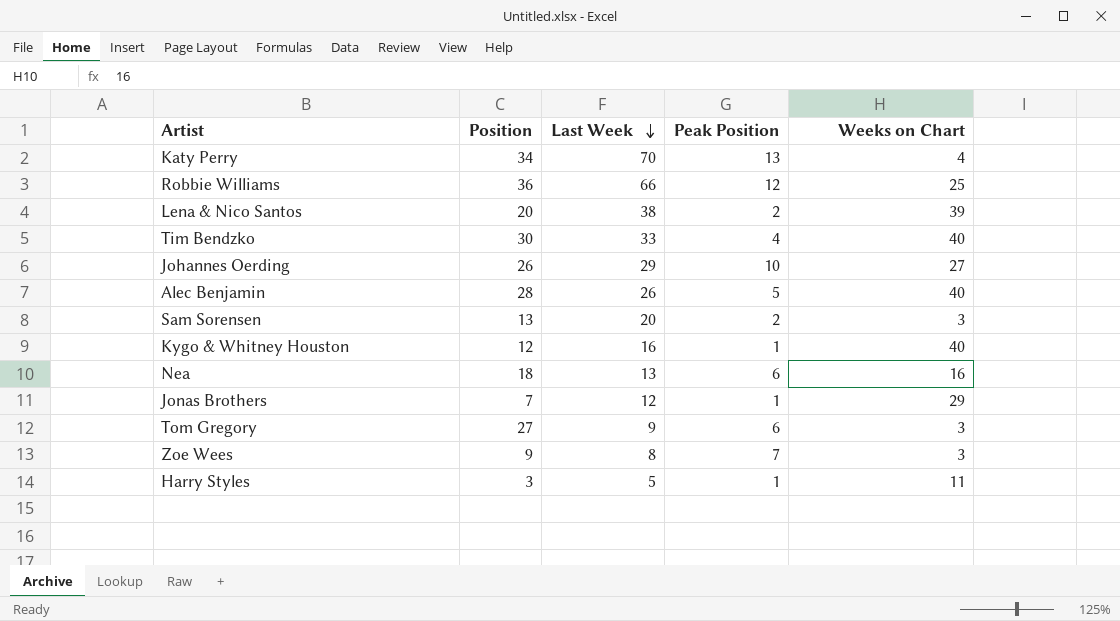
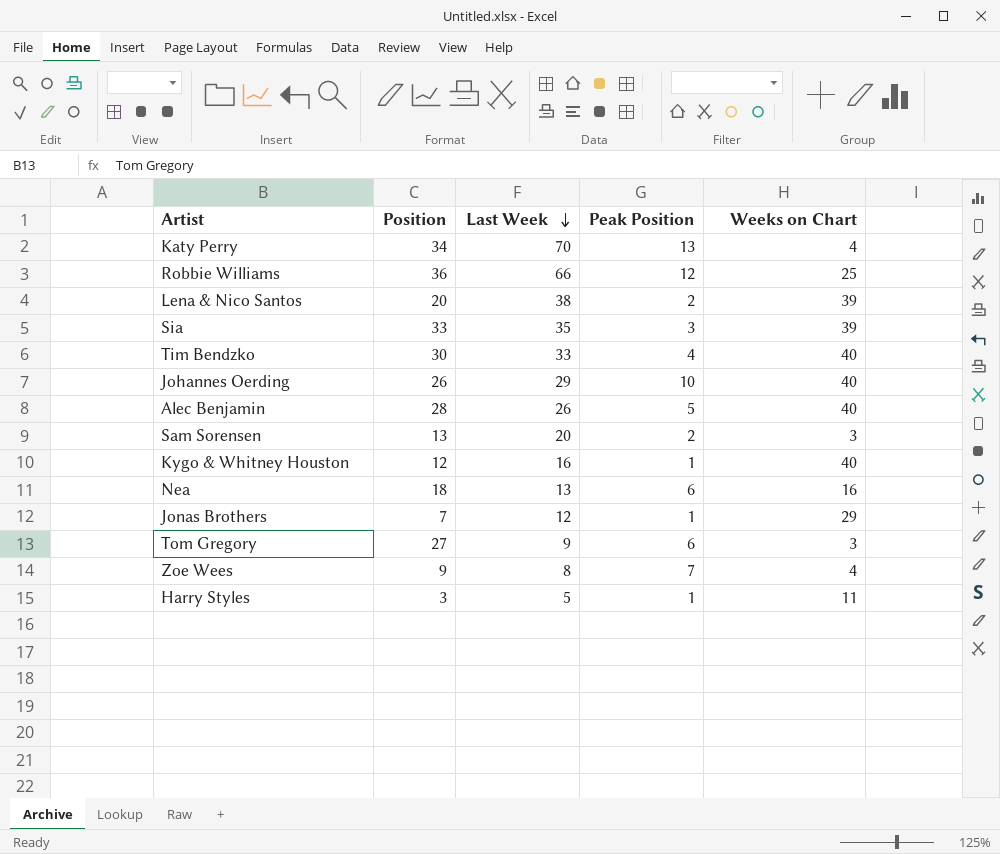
row Sia: none -> 33 | 35 | 3 | 39
Johannes Oerding | Weeks on Chart: 27 -> 40
Zoe Wees | Weeks on Chart: 3 -> 4

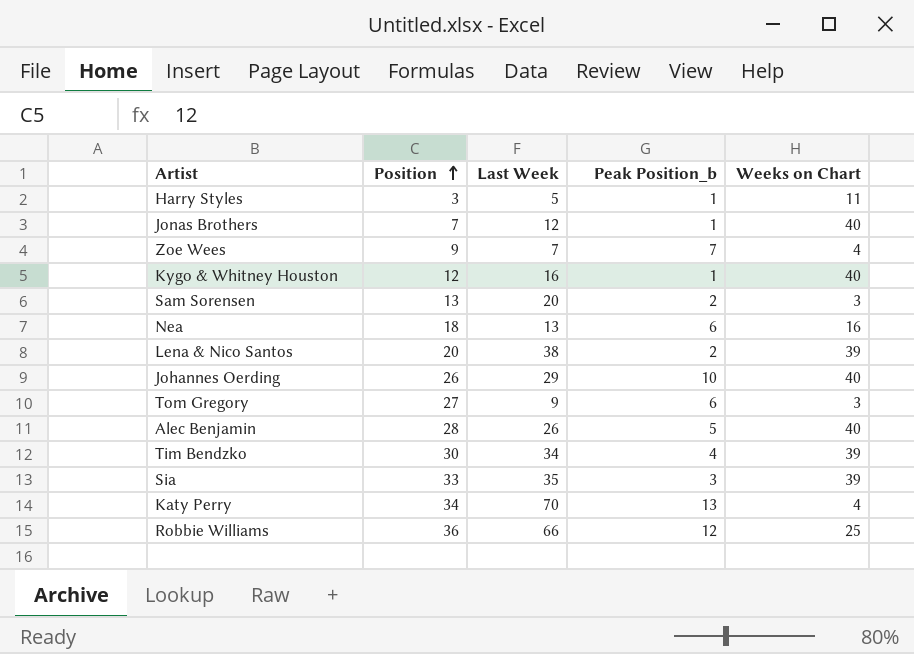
row order: Last Week descending -> Position ascending
column name: Peak Position -> Peak Position_b
Jonas Brothers | Weeks on Chart: 29 -> 40
Zoe Wees | Last Week: 8 -> 7
Tim Bendzko | Last Week: 33 -> 34
Tim Bendzko | Weeks on Chart: 40 -> 39

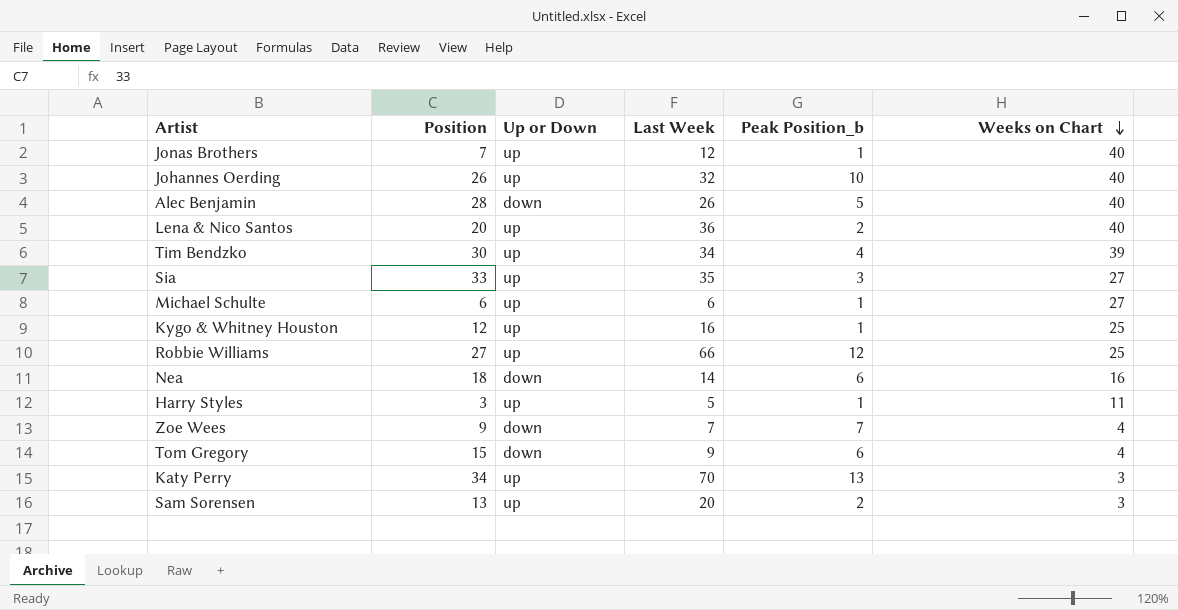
row order: Position ascending -> Weeks on Chart descending
column Up or Down | position: none -> 3
Johannes Oerding | Last Week: 29 -> 32
Lena & Nico Santos | Last Week: 38 -> 36
Lena & Nico Santos | Weeks on Chart: 39 -> 40
Sia | Weeks on Chart: 39 -> 27
row Michael Schulte: none -> 6 | up | 6 | 1 | 27
Kygo & Whitney Houston | Weeks on Chart: 40 -> 25
Robbie Williams | Position: 36 -> 27
Nea | Last Week: 13 -> 14
Tom Gregory | Position: 27 -> 15
Tom Gregory | Weeks on Chart: 3 -> 4
Katy Perry | Weeks on Chart: 4 -> 3

